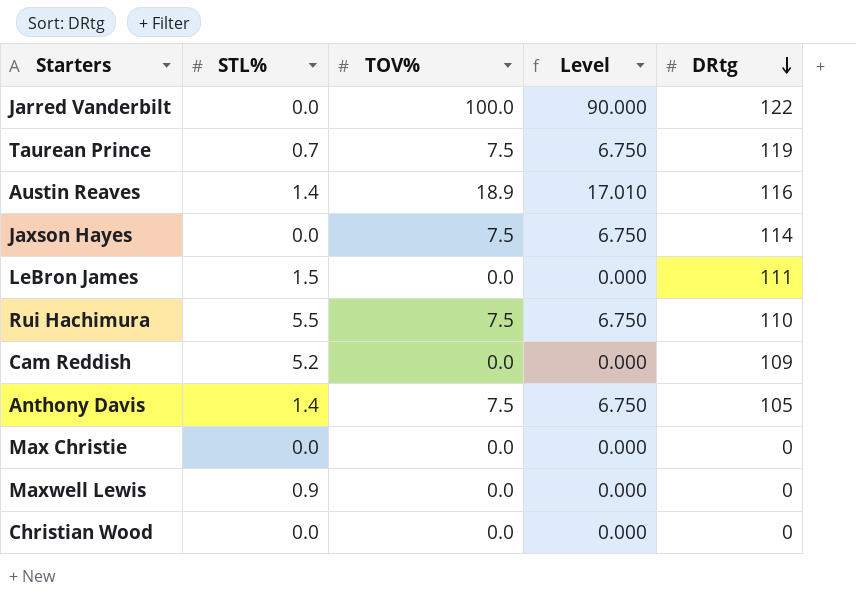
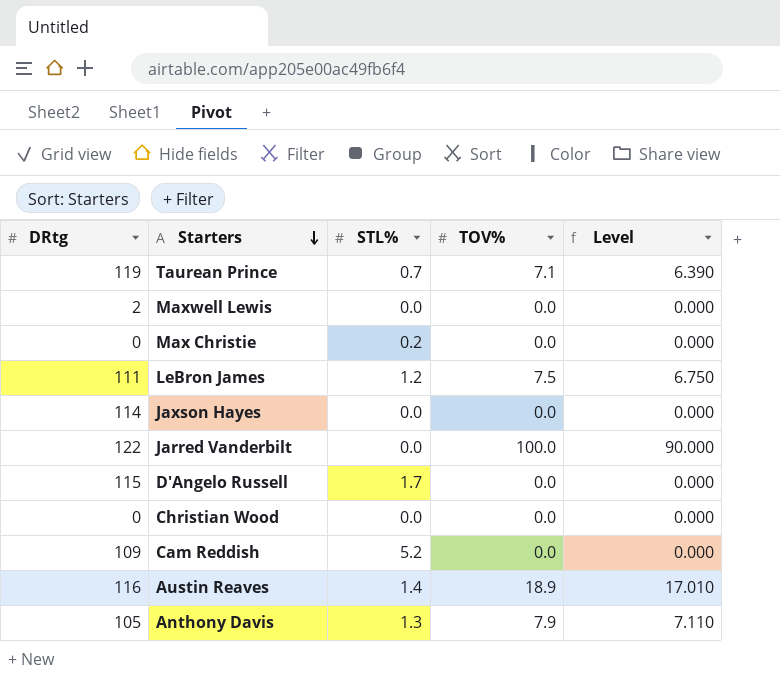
row order: DRtg descending -> Starters descending
column DRtg | position: 5 -> 1
row Rui Hachimura: 5.5 | 7.5 | 6.750 | 110 -> none
Taurean Prince | TOV%: 7.5 -> 7.1
Taurean Prince | Level: 6.750 -> 6.390
Maxwell Lewis | DRtg: 0 -> 2
Maxwell Lewis | STL%: 0.9 -> 0.0
Max Christie | STL%: 0.0 -> 0.2
LeBron James | STL%: 1.5 -> 1.2
LeBron James | TOV%: 0.0 -> 7.5
LeBron James | Level: 0.000 -> 6.750
Jaxson Hayes | TOV%: 7.5 -> 0.0
Jaxson Hayes | Level: 6.750 -> 0.000
row D'Angelo Russell: none -> 115 | 1.7 | 0.0 | 0.000
Anthony Davis | STL%: 1.4 -> 1.3
Anthony Davis | TOV%: 7.5 -> 7.9
Anthony Davis | Level: 6.750 -> 7.110

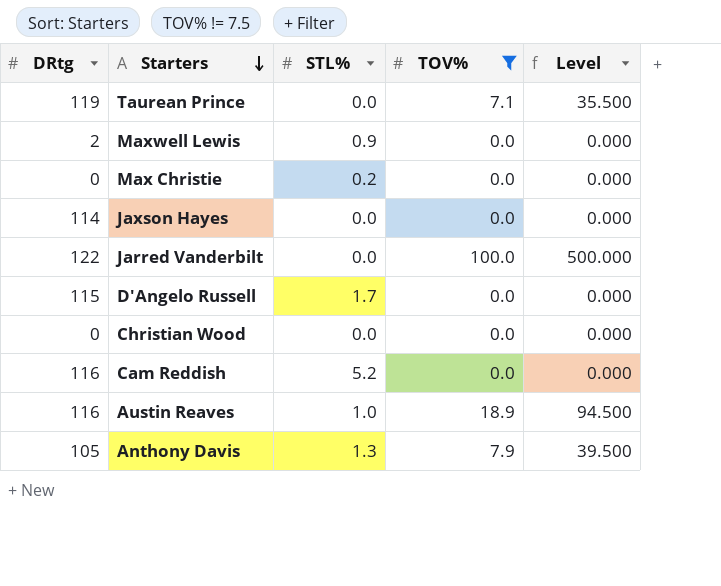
filter: none -> TOV% != 7.5
column Level | formula: [TOV%] * 0.9 -> [TOV%] * 5
Taurean Prince | STL%: 0.7 -> 0.0
Maxwell Lewis | STL%: 0.0 -> 0.9
Cam Reddish | DRtg: 109 -> 116
Austin Reaves | STL%: 1.4 -> 1.0

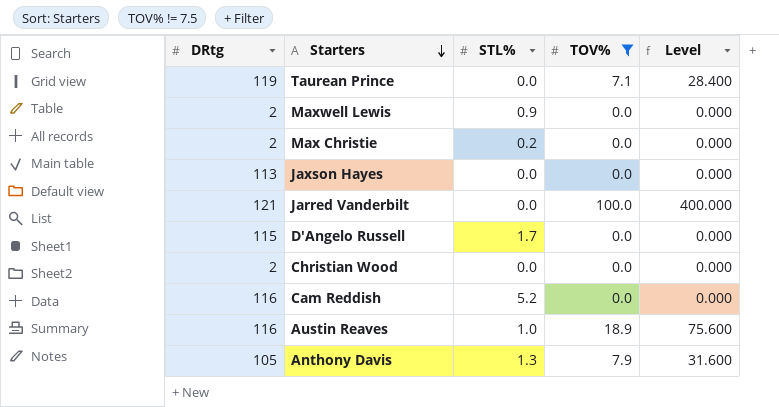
column Level | formula: [TOV%] * 5 -> [TOV%] * 4
Max Christie | DRtg: 0 -> 2
Jaxson Hayes | DRtg: 114 -> 113
Jarred Vanderbilt | DRtg: 122 -> 121
Christian Wood | DRtg: 0 -> 2

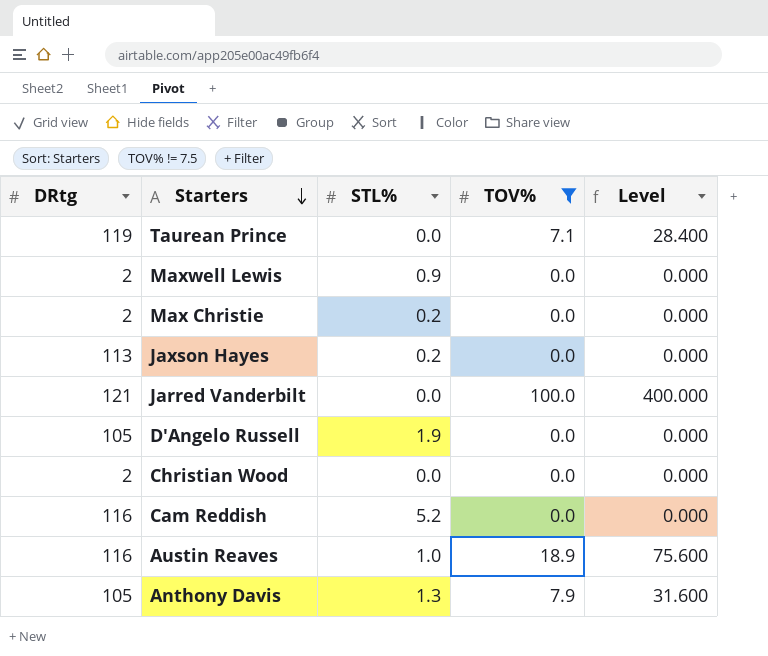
Jaxson Hayes | STL%: 0.0 -> 0.2
D'Angelo Russell | DRtg: 115 -> 105
D'Angelo Russell | STL%: 1.7 -> 1.9

